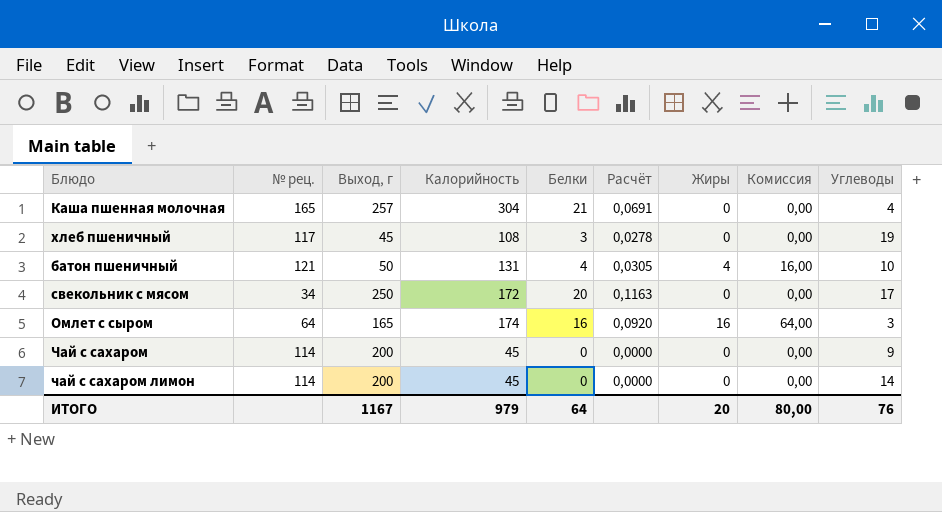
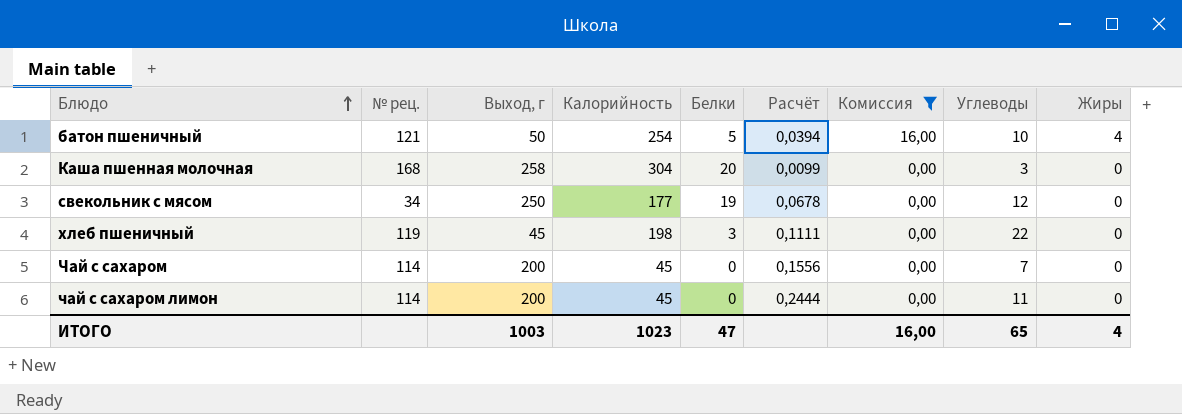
filter: none -> Комиссия != 64,00
row order: none -> Блюдо ascending
column Расчёт | formula: [Белки] / [Калорийность] -> [Углеводы] / [Калорийность]
column Жиры | position: 7 -> 9
батон пшеничный | Калорийность: 131 -> 254
батон пшеничный | Белки: 4 -> 5
Каша пшенная молочная | № рец.: 165 -> 168
Каша пшенная молочная | Выход, г: 257 -> 258
Каша пшенная молочная | Белки: 21 -> 20
Каша пшенная молочная | Углеводы: 4 -> 3
свекольник с мясом | Калорийность: 172 -> 177
свекольник с мясом | Белки: 20 -> 19
свекольник с мясом | Углеводы: 17 -> 12
хлеб пшеничный | № рец.: 117 -> 119
хлеб пшеничный | Калорийность: 108 -> 198
хлеб пшеничный | Углеводы: 19 -> 22
Чай с сахаром | Углеводы: 9 -> 7
чай с сахаром лимон | Углеводы: 14 -> 11
ИТОГО | Выход, г: 1167 -> 1003
ИТОГО | Калорийность: 979 -> 1023
ИТОГО | Белки: 64 -> 47
ИТОГО | Комиссия: 80,00 -> 16,00
ИТОГО | Углеводы: 76 -> 65
ИТОГО | Жиры: 20 -> 4

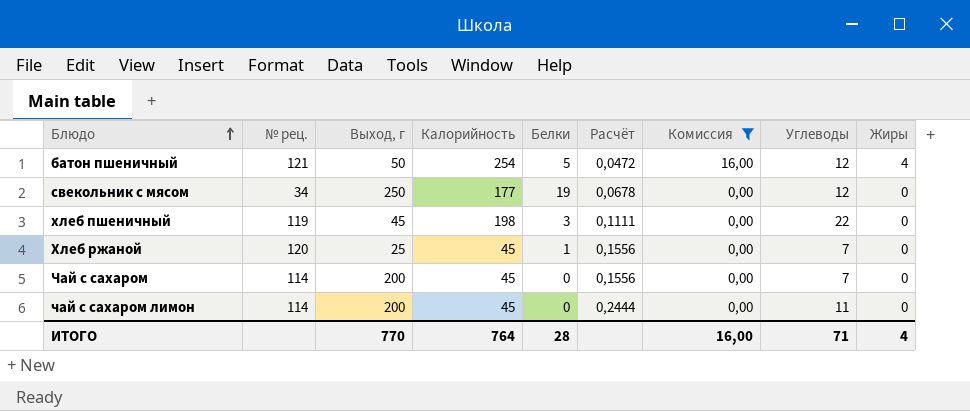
row Каша пшенная молочная: 168 | 258 | 304 | 20 | 0,0099 | 0,00 | 3 | 0 -> none
батон пшеничный | Расчёт: 0,0394 -> 0,0472
батон пшеничный | Углеводы: 10 -> 12
row Хлеб ржаной: none -> 120 | 25 | 45 | 1 | 0,1556 | 0,00 | 7 | 0
ИТОГО | Выход, г: 1003 -> 770
ИТОГО | Калорийность: 1023 -> 764
ИТОГО | Белки: 47 -> 28
ИТОГО | Углеводы: 65 -> 71

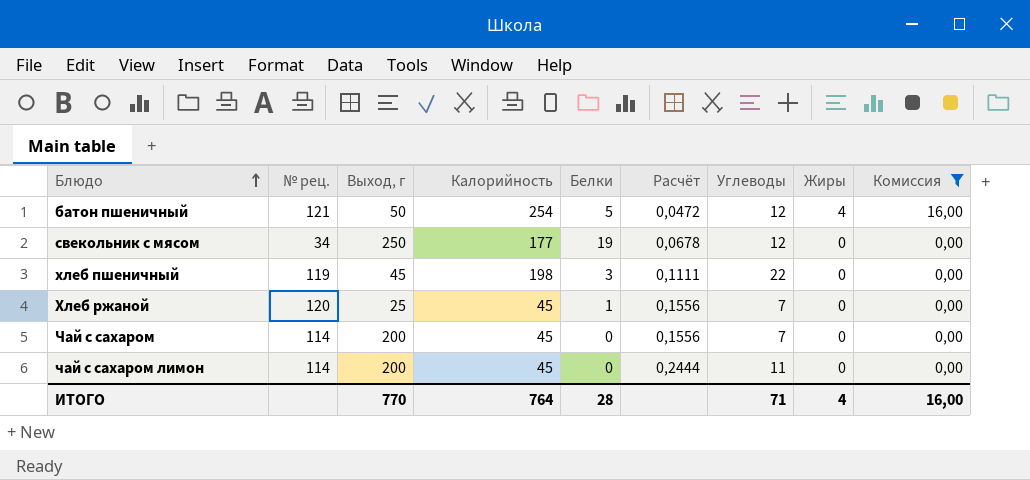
column Комиссия | position: 7 -> 9

